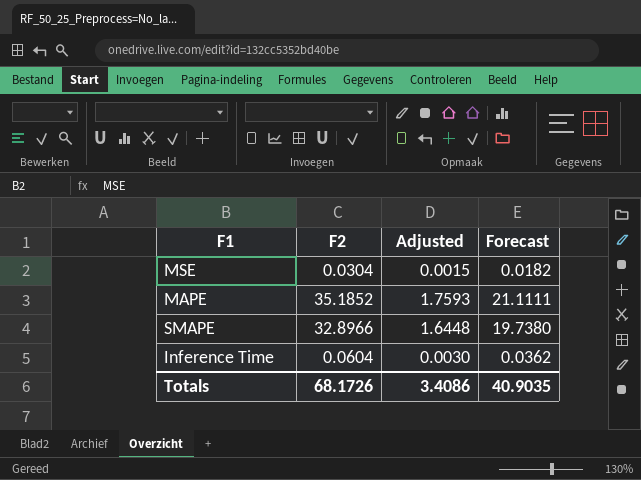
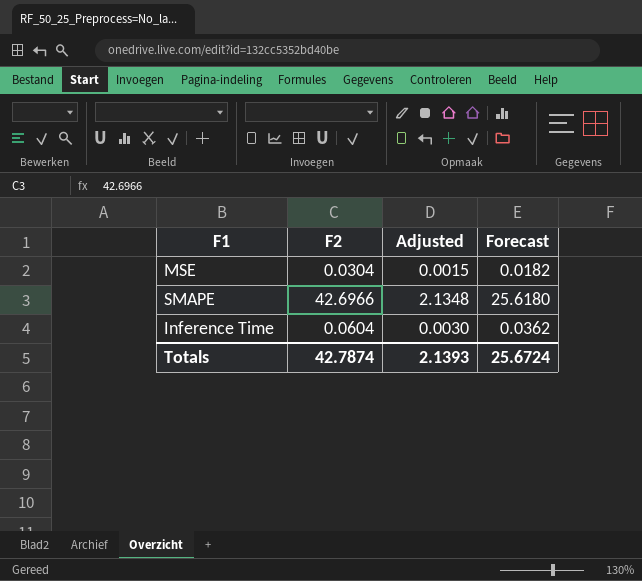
row MAPE: 35.1852 | 1.7593 | 21.1111 -> none
SMAPE | F2: 32.8966 -> 42.6966
SMAPE | Adjusted: 1.6448 -> 2.1348
SMAPE | Forecast: 19.7380 -> 25.6180
Totals | F2: 68.1726 -> 42.7874
Totals | Adjusted: 3.4086 -> 2.1393
Totals | Forecast: 40.9035 -> 25.6724

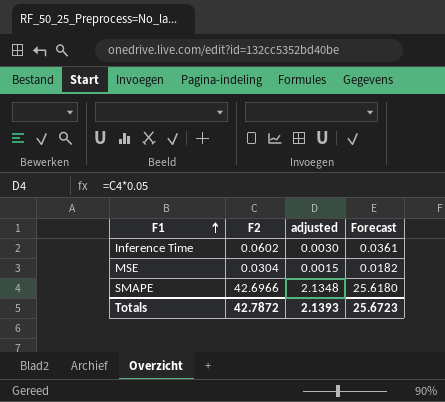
row order: none -> F1 ascending
column name: Adjusted -> adjusted
Inference Time | F2: 0.0604 -> 0.0602
Inference Time | Forecast: 0.0362 -> 0.0361
Totals | F2: 42.7874 -> 42.7872
Totals | Forecast: 25.6724 -> 25.6723

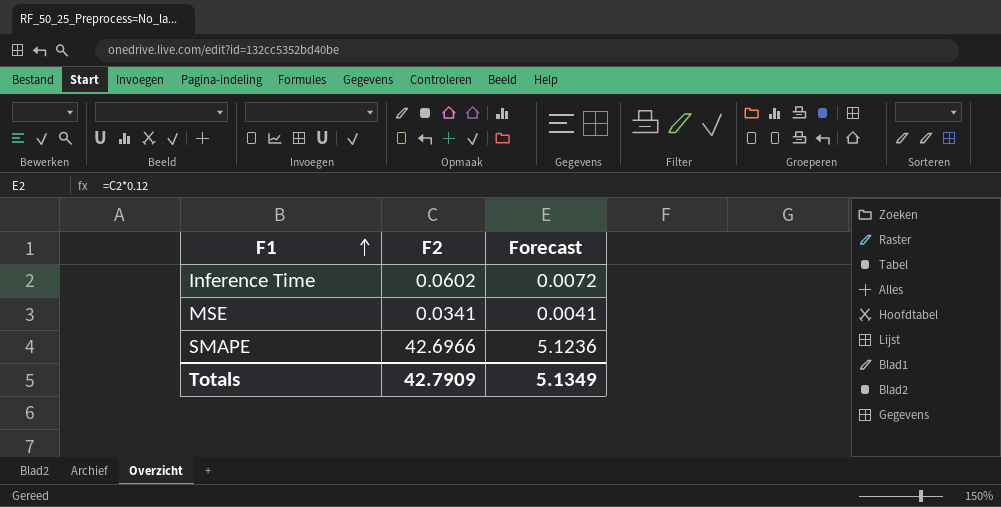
column adjusted | formula: [F2] * 0.05 -> none
column Forecast | formula: [F2] * 0.6 -> [F2] * 0.12
MSE | F2: 0.0304 -> 0.0341
Totals | F2: 42.7872 -> 42.7909
Totals | Forecast: 25.6723 -> 5.1349

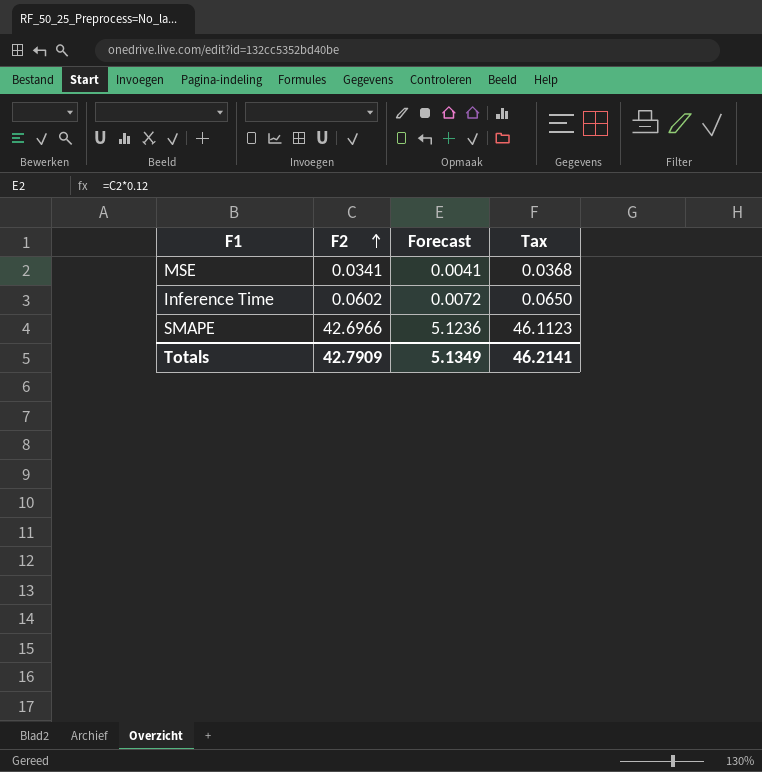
row order: F1 ascending -> F2 ascending
column Tax | formula: none -> [F2] * 1.08

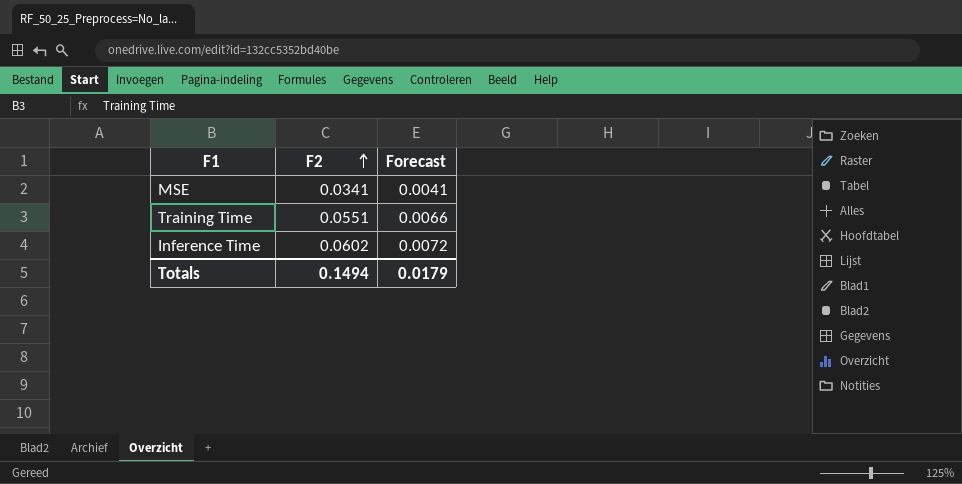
column Tax | formula: [F2] * 1.08 -> none
row SMAPE: 42.6966 | 5.1236 | 46.1123 -> none
row Training Time: none -> 0.0551 | 0.0066
Totals | F2: 42.7909 -> 0.1494
Totals | Forecast: 5.1349 -> 0.0179

